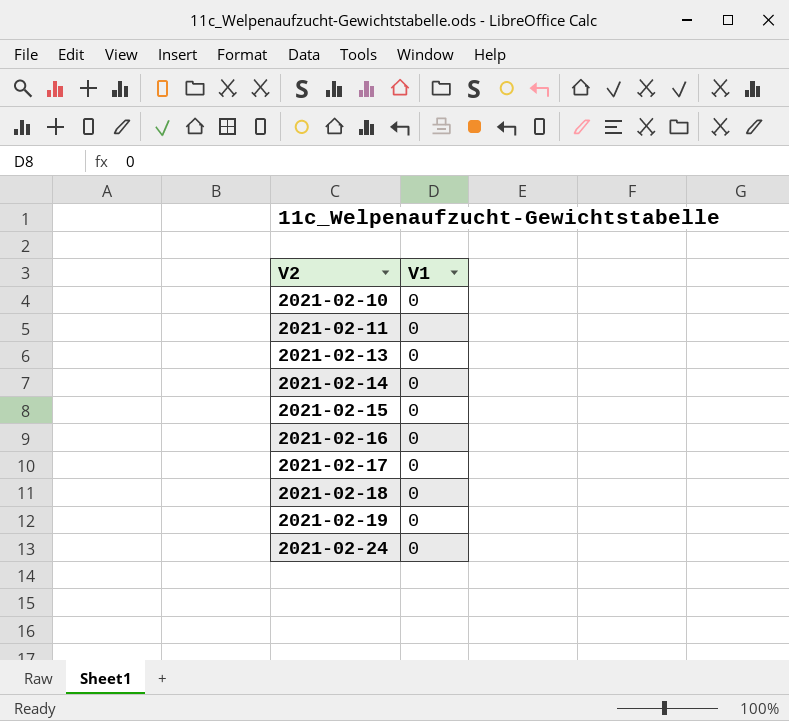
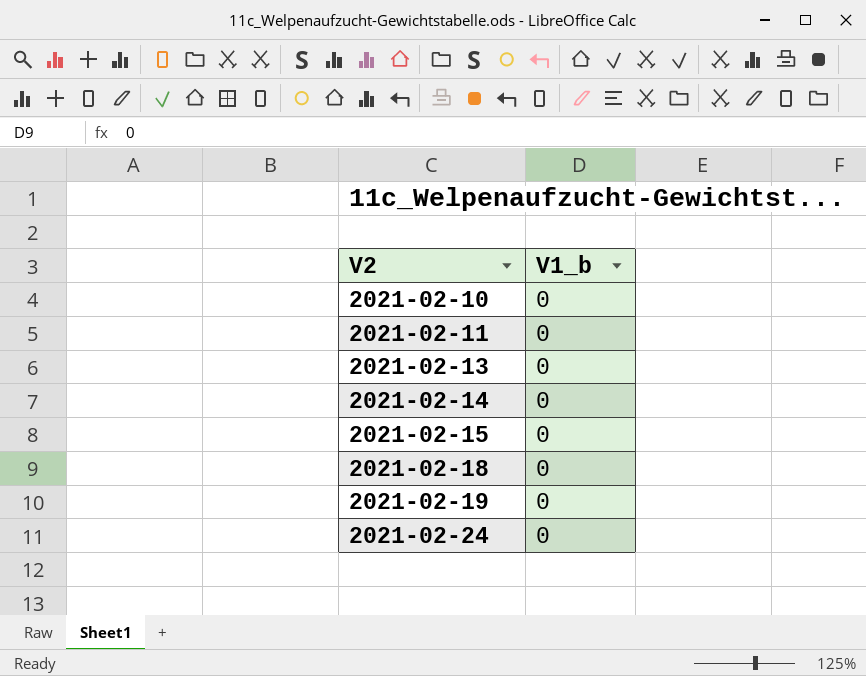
column name: V1 -> V1_b
row 2021-02-16: 0 -> none
row 2021-02-17: 0 -> none

